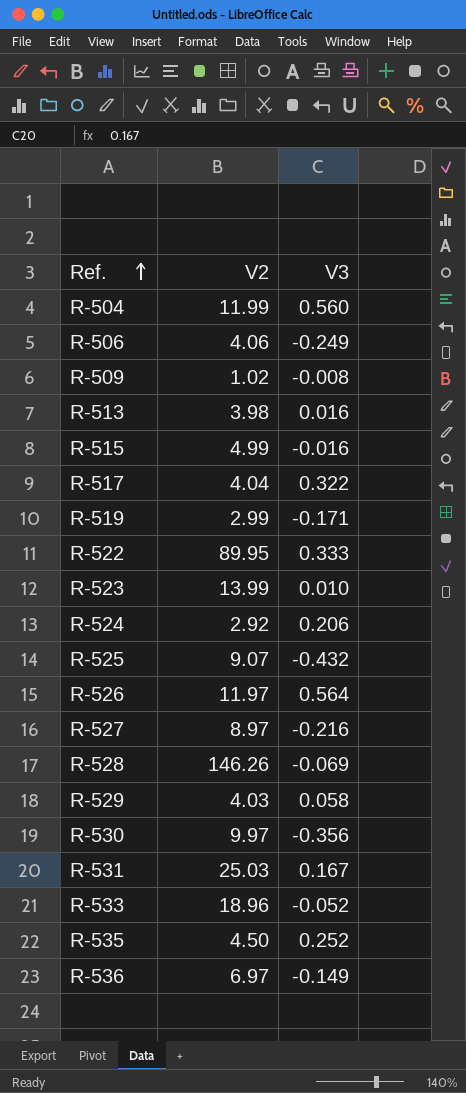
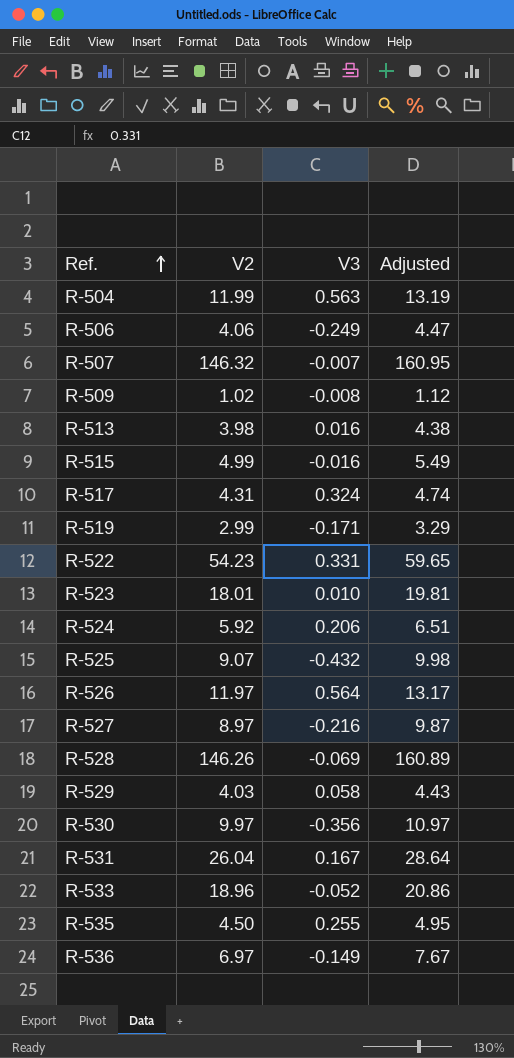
column Adjusted | formula: none -> [V2] * 1.1
R-504 | V3: 0.560 -> 0.563
row R-507: none -> 146.32 | -0.007 | 160.95
R-517 | V2: 4.04 -> 4.31
R-517 | V3: 0.322 -> 0.324
R-522 | V2: 89.95 -> 54.23
R-522 | V3: 0.333 -> 0.331
R-523 | V2: 13.99 -> 18.01
R-524 | V2: 2.92 -> 5.92
R-531 | V2: 25.03 -> 26.04
R-535 | V3: 0.252 -> 0.255

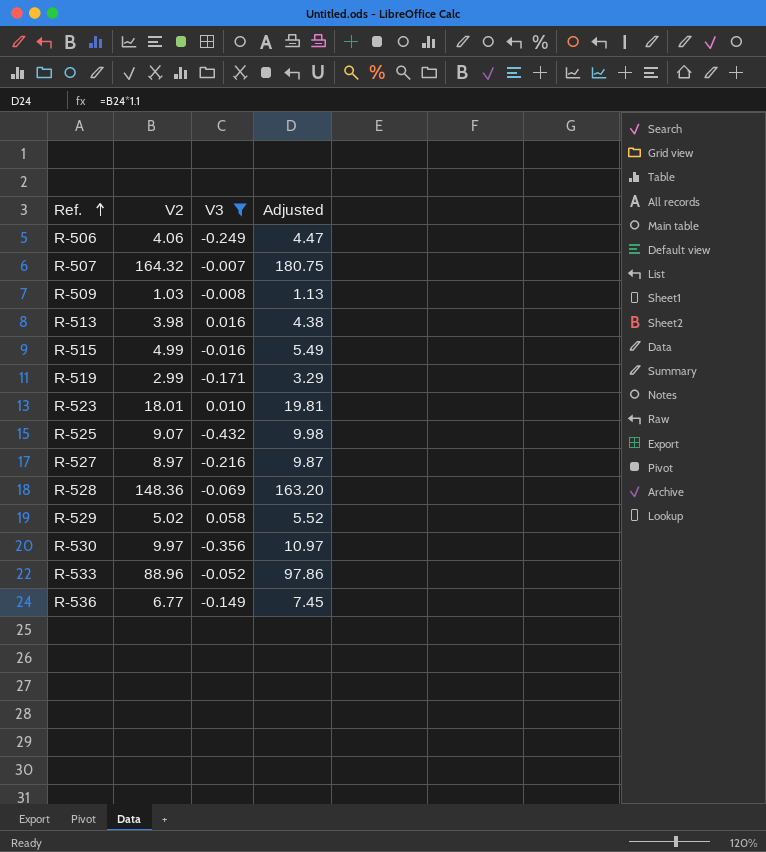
filter: none -> V3 <= 0.058
R-507 | V2: 146.32 -> 164.32
R-507 | Adjusted: 160.95 -> 180.75
R-509 | V2: 1.02 -> 1.03
R-509 | Adjusted: 1.12 -> 1.13
R-528 | V2: 146.26 -> 148.36
R-528 | Adjusted: 160.89 -> 163.20
R-529 | V2: 4.03 -> 5.02
R-529 | Adjusted: 4.43 -> 5.52
R-533 | V2: 18.96 -> 88.96
R-533 | Adjusted: 20.86 -> 97.86
R-536 | V2: 6.97 -> 6.77
R-536 | Adjusted: 7.67 -> 7.45

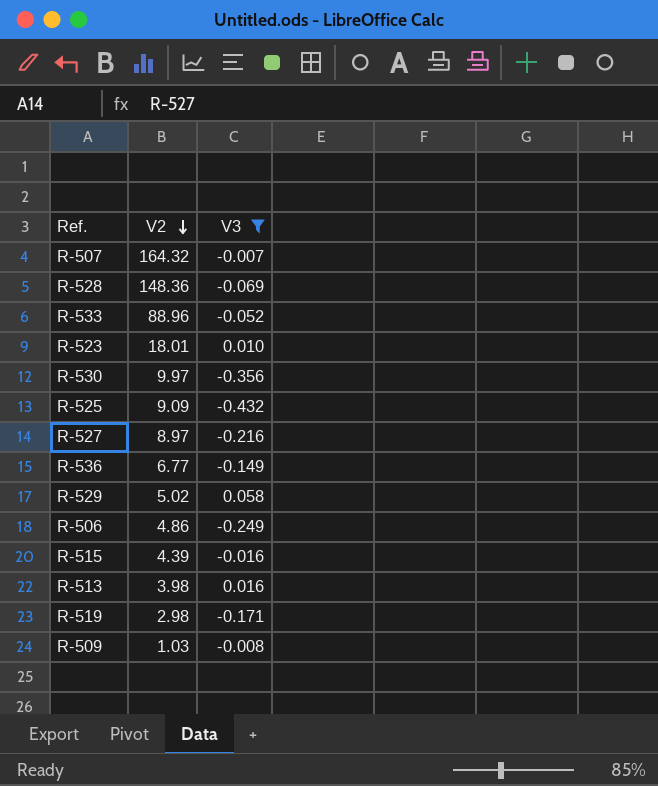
row order: Ref. ascending -> V2 descending
column Adjusted | formula: [V2] * 1.1 -> none
R-525 | V2: 9.07 -> 9.09
R-506 | V2: 4.06 -> 4.86
R-515 | V2: 4.99 -> 4.39
R-519 | V2: 2.99 -> 2.98

